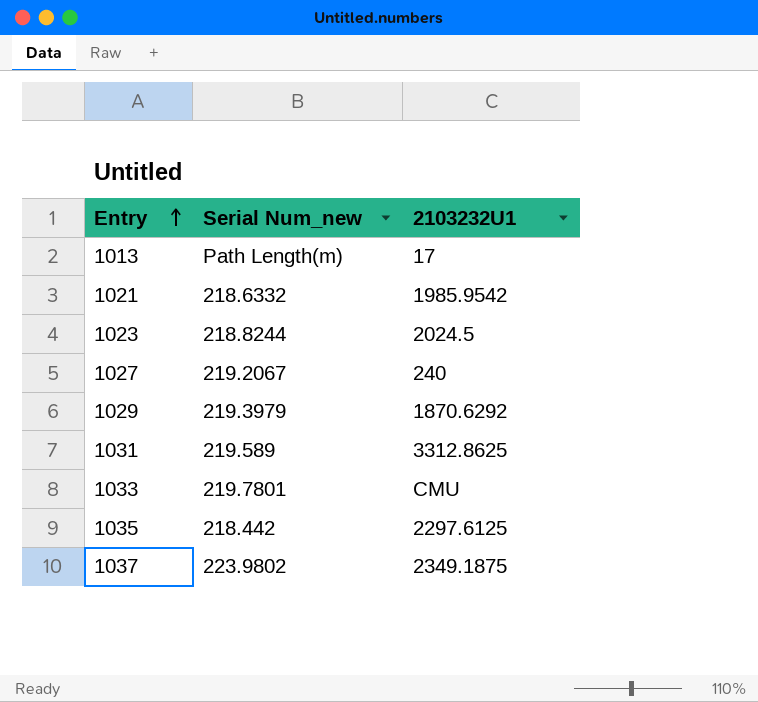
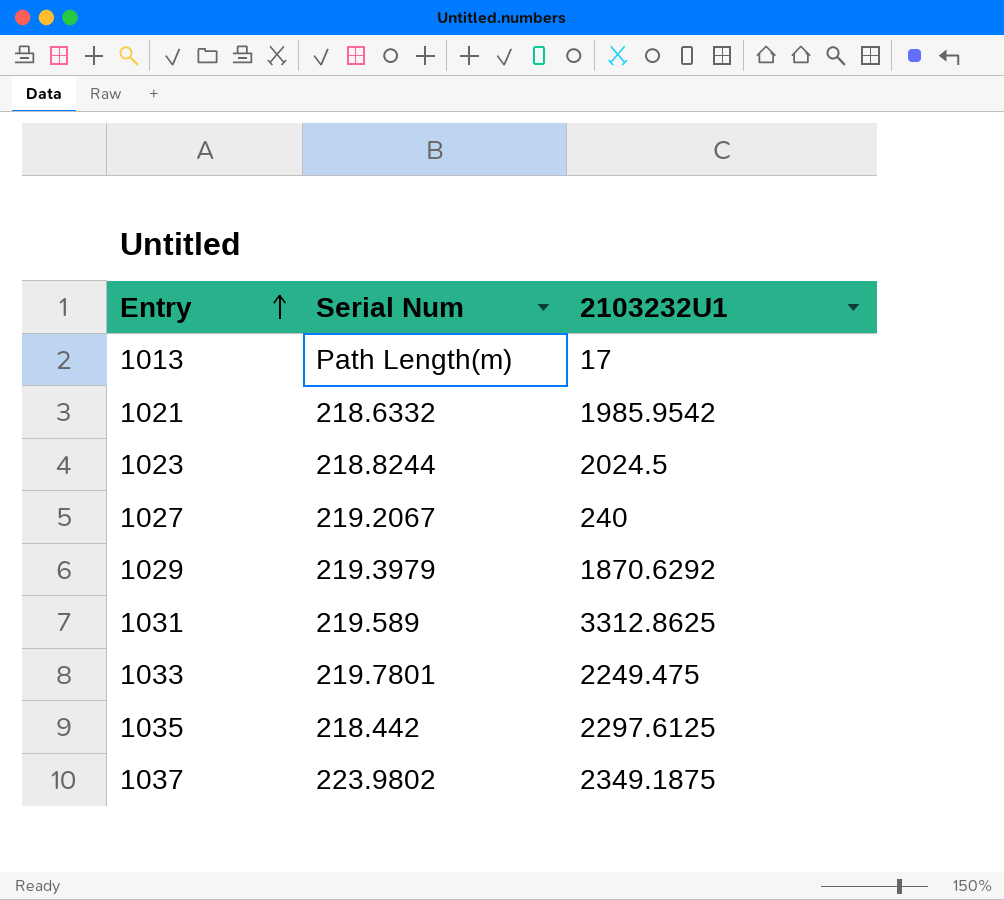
column name: Serial Num_new -> Serial Num
1033 | 2103232U1: CMU -> 2249.475

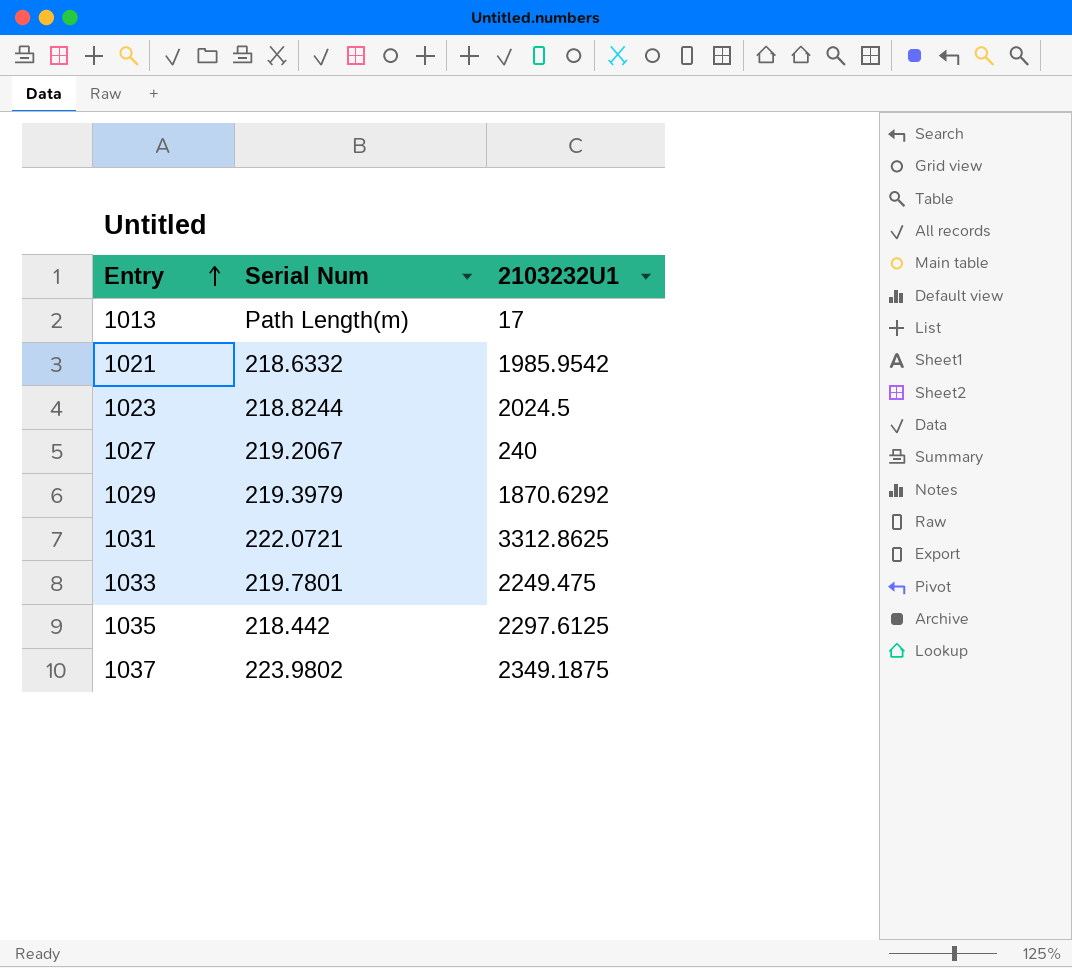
1031 | Serial Num: 219.589 -> 222.0721

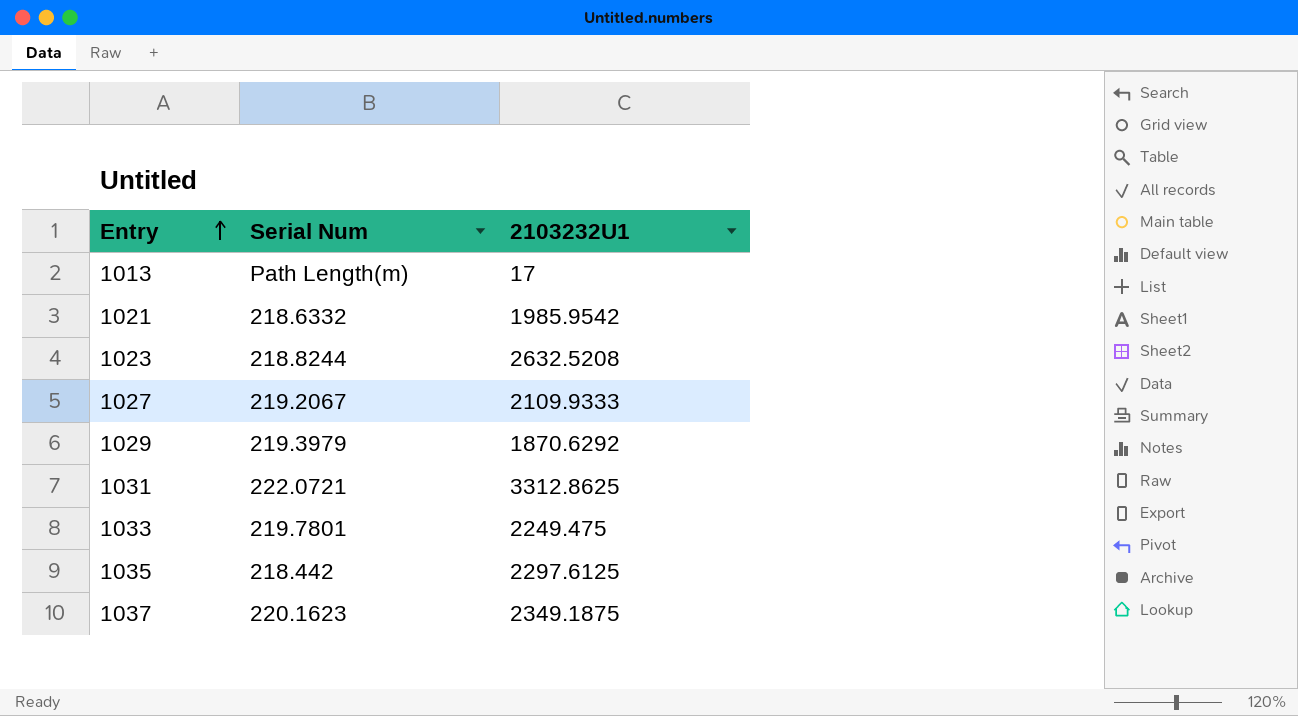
1023 | 2103232U1: 2024.5 -> 2632.5208
1027 | 2103232U1: 240 -> 2109.9333
1037 | Serial Num: 223.9802 -> 220.1623

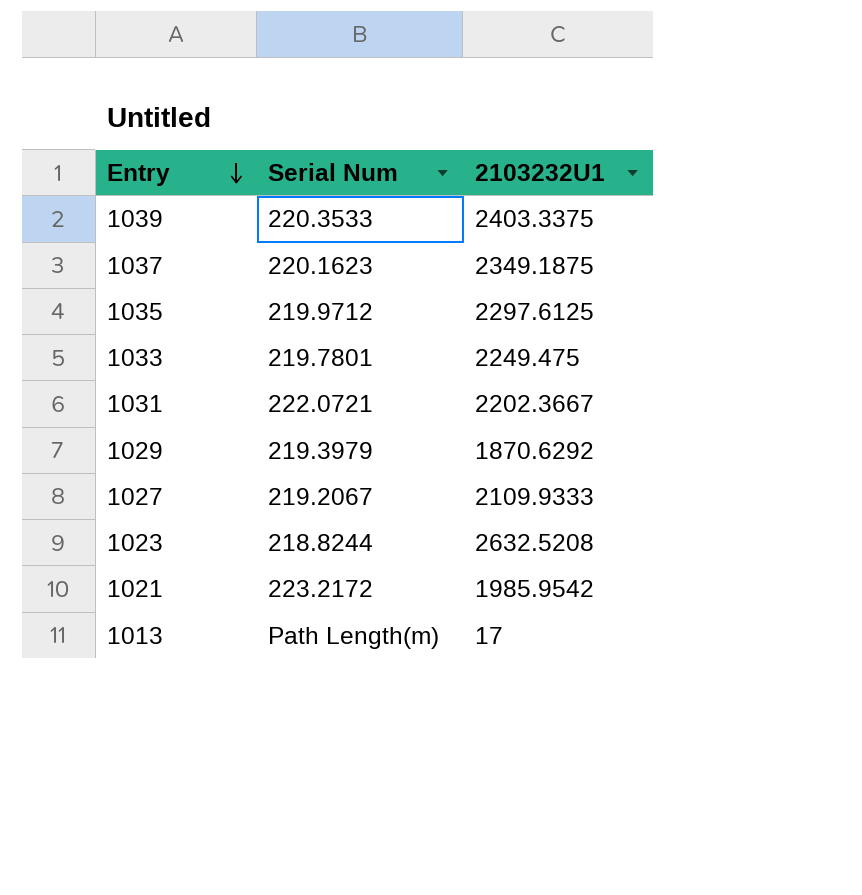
row order: Entry ascending -> Entry descending
row 1039: none -> 220.3533 | 2403.3375
1035 | Serial Num: 218.442 -> 219.9712
1031 | 2103232U1: 3312.8625 -> 2202.3667
1021 | Serial Num: 218.6332 -> 223.2172

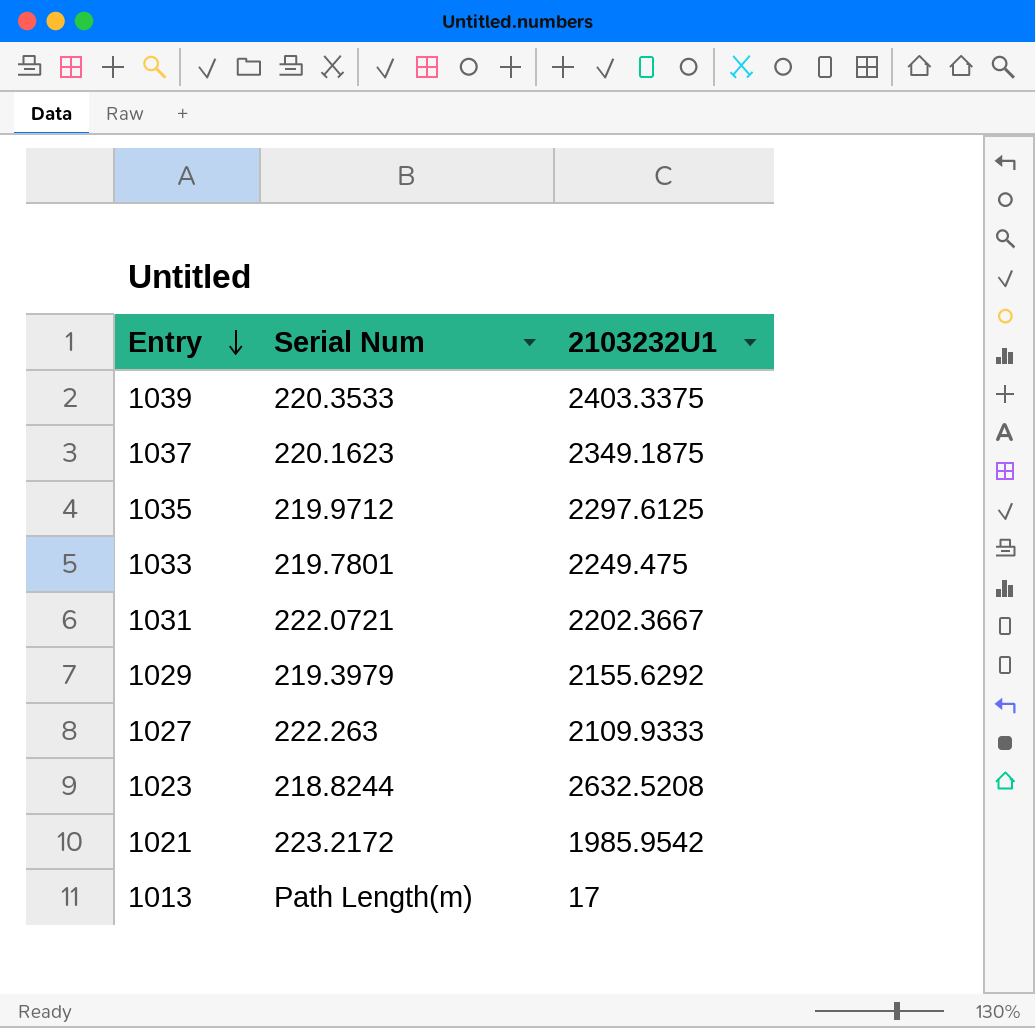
1029 | 2103232U1: 1870.6292 -> 2155.6292
1027 | Serial Num: 219.2067 -> 222.263

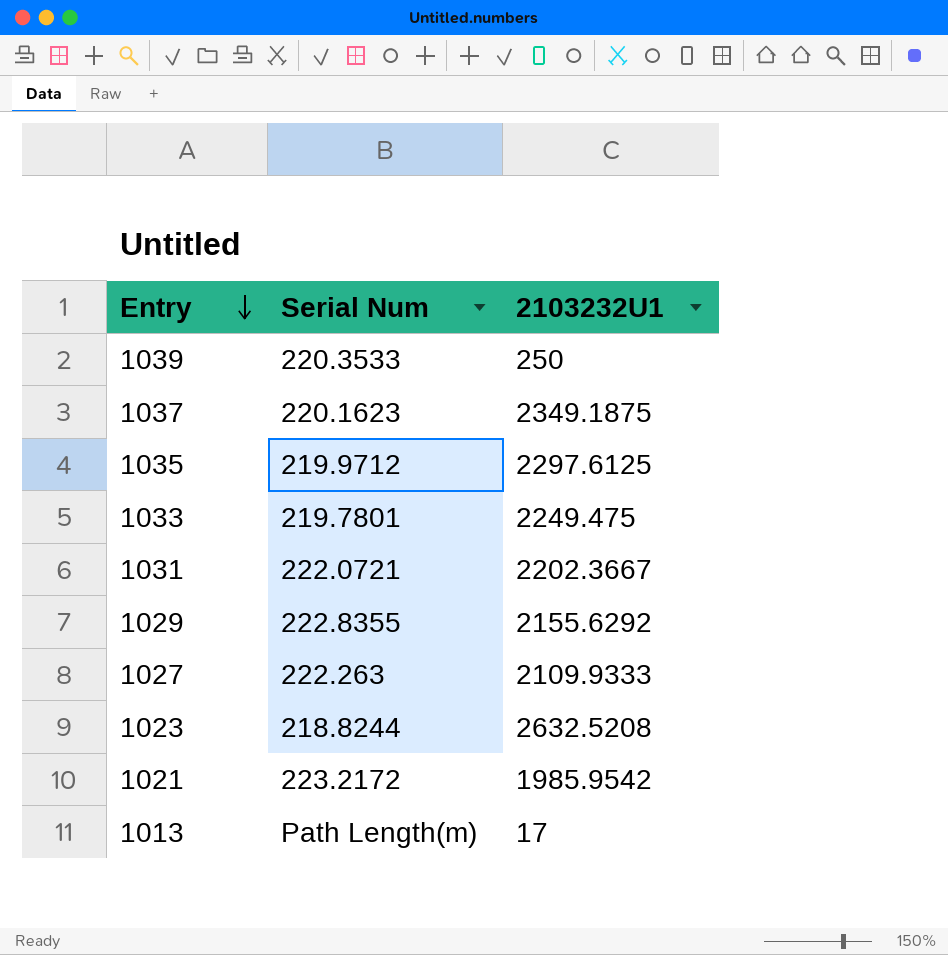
1039 | 2103232U1: 2403.3375 -> 250
1029 | Serial Num: 219.3979 -> 222.8355

